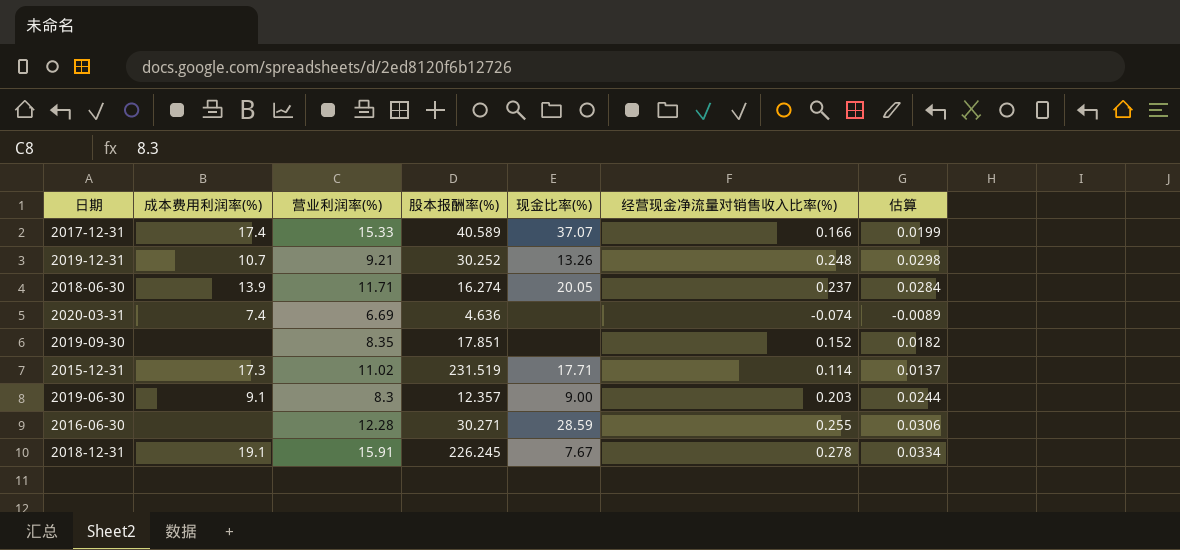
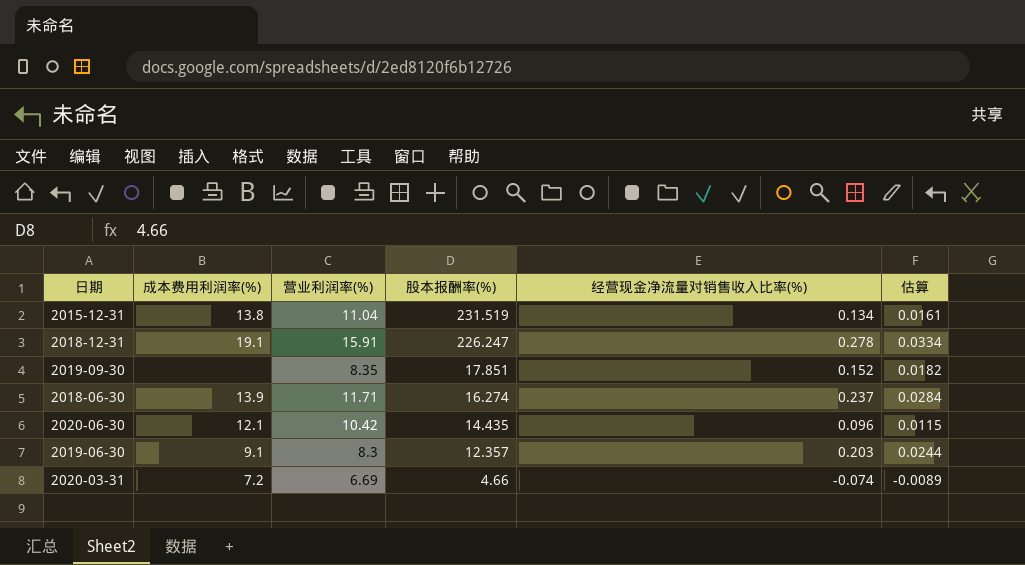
row order: none -> 股本报酬率(%) descending
column 现金比率(%) | position: 5 -> none
row 2017-12-31: 17.4 | 15.33 | 40.589 | 37.07 | 0.166 | 0.0199 -> none
row 2019-12-31: 10.7 | 9.21 | 30.252 | 13.26 | 0.248 | 0.0298 -> none
row 2016-06-30: none | 12.28 | 30.271 | 28.59 | 0.255 | 0.0306 -> none
2015-12-31 | 成本费用利润率(%): 17.3 -> 13.8
2015-12-31 | 营业利润率(%): 11.02 -> 11.04
2015-12-31 | 经营现金净流量对销售收入比率(%): 0.114 -> 0.134
2015-12-31 | 估算: 0.0137 -> 0.0161
2018-12-31 | 股本报酬率(%): 226.245 -> 226.247
row 2020-06-30: none -> 12.1 | 10.42 | 14.435 | 0.096 | 0.0115
2020-03-31 | 成本费用利润率(%): 7.4 -> 7.2
2020-03-31 | 股本报酬率(%): 4.636 -> 4.66

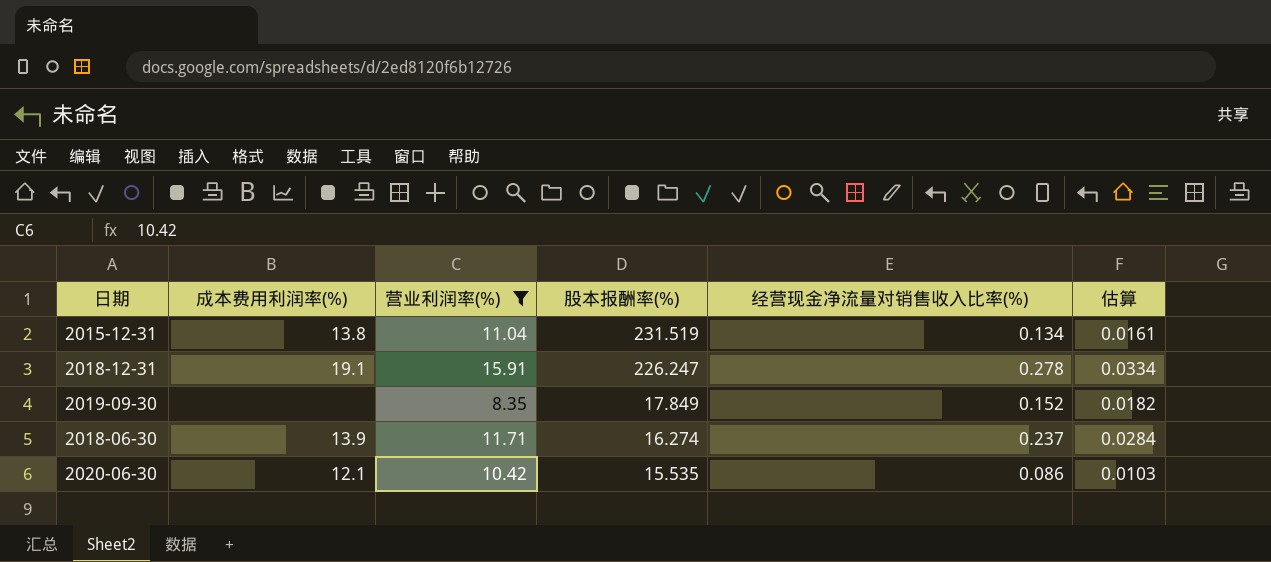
filter: none -> 营业利润率(%) >= 8.35
2019-09-30 | 股本报酬率(%): 17.851 -> 17.849
2020-06-30 | 股本报酬率(%): 14.435 -> 15.535
2020-06-30 | 经营现金净流量对销售收入比率(%): 0.096 -> 0.086
2020-06-30 | 估算: 0.0115 -> 0.0103

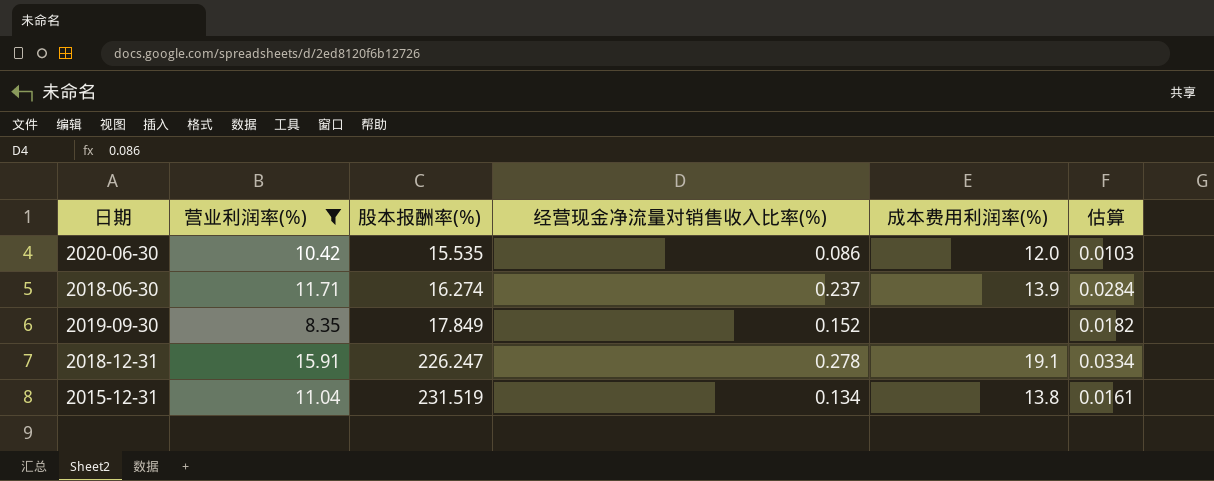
row order: 股本报酬率(%) descending -> 股本报酬率(%) ascending
column 成本费用利润率(%) | position: 2 -> 5
2020-06-30 | 成本费用利润率(%): 12.1 -> 12.0

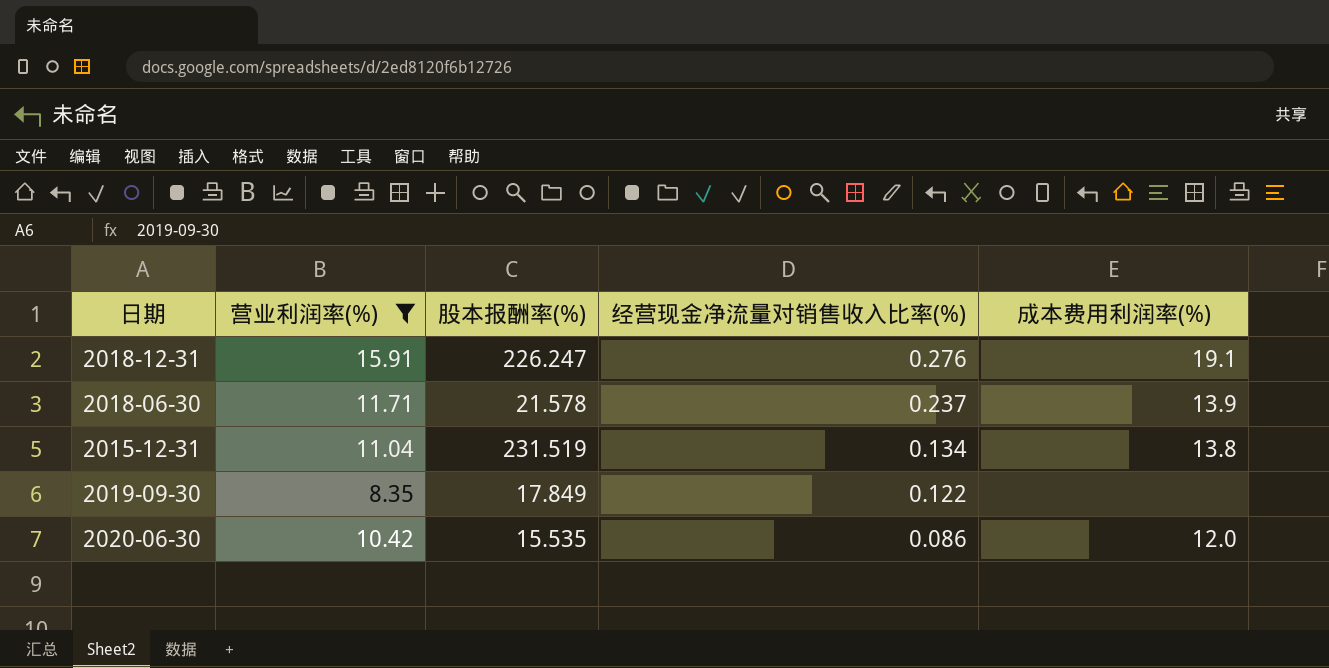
row order: 股本报酬率(%) ascending -> 经营现金净流量对销售收入比率(%) descending
column 估算 | formula: [经营现金净流量对销售收入比率(%)] * 0.12 -> none
2018-12-31 | 经营现金净流量对销售收入比率(%): 0.278 -> 0.276
2018-06-30 | 股本报酬率(%): 16.274 -> 21.578
2019-09-30 | 经营现金净流量对销售收入比率(%): 0.152 -> 0.122

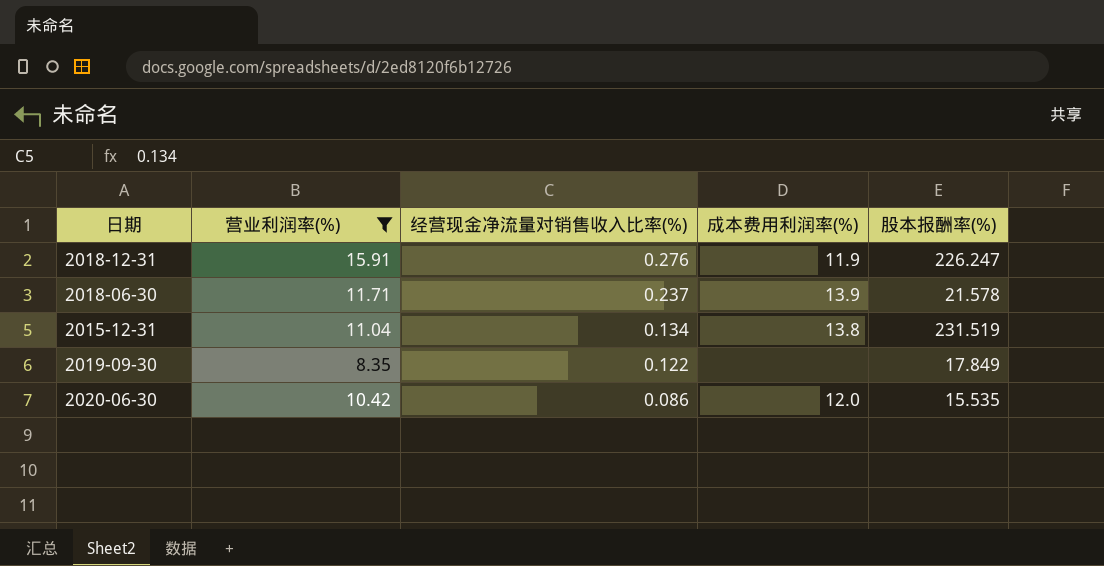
column 股本报酬率(%) | position: 3 -> 5
2018-12-31 | 成本费用利润率(%): 19.1 -> 11.9

